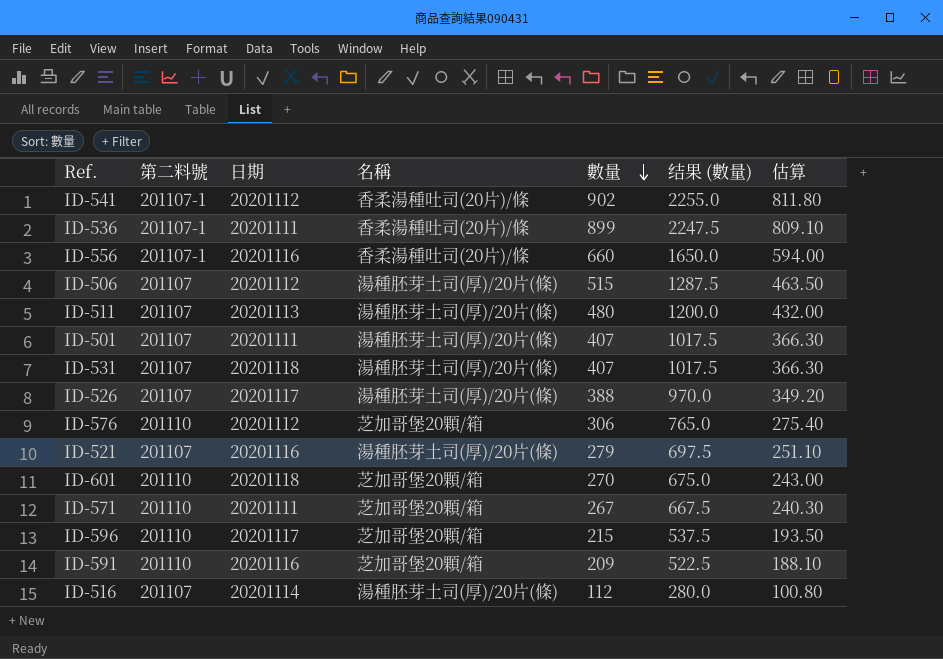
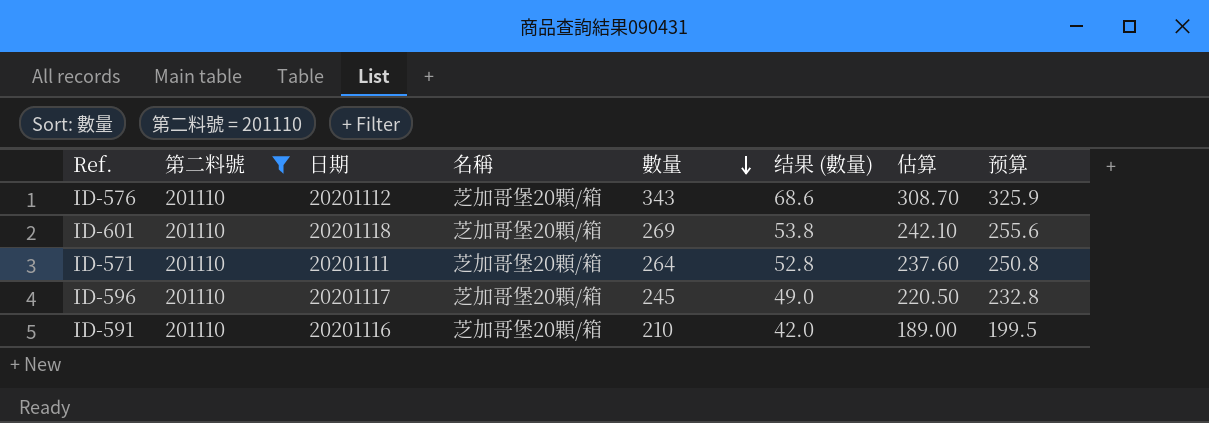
filter: none -> 第二料號 = 201110
column 结果 (數量) | formula: [數量] * 2.5 -> [數量] * 0.2
column 预算 | formula: none -> [數量] * 0.95
ID-576 | 數量: 306 -> 343
ID-576 | 估算: 275.40 -> 308.70
ID-601 | 數量: 270 -> 269
ID-601 | 估算: 243.00 -> 242.10
ID-571 | 數量: 267 -> 264
ID-571 | 估算: 240.30 -> 237.60
ID-596 | 數量: 215 -> 245
ID-596 | 估算: 193.50 -> 220.50
ID-591 | 數量: 209 -> 210
ID-591 | 估算: 188.10 -> 189.00

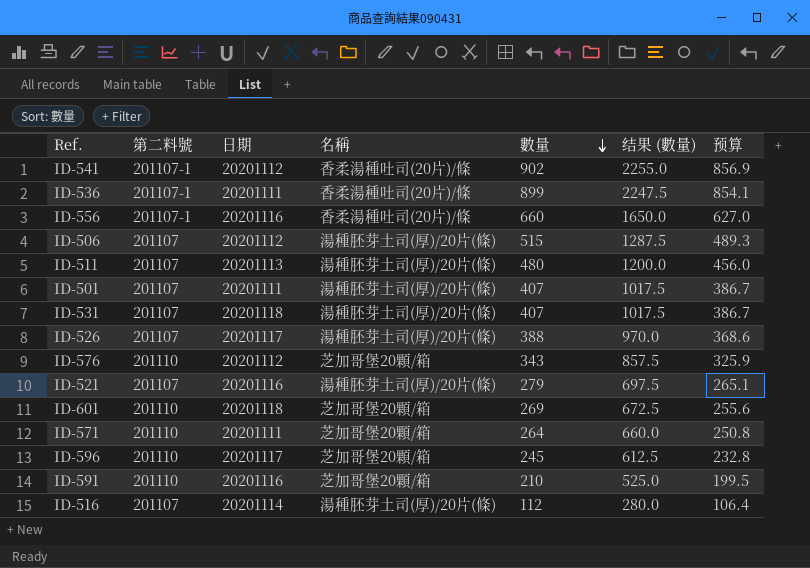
filter: 第二料號 = 201110 -> none
column 估算 | formula: [數量] * 0.9 -> none
column 结果 (數量) | formula: [數量] * 0.2 -> [數量] * 2.5

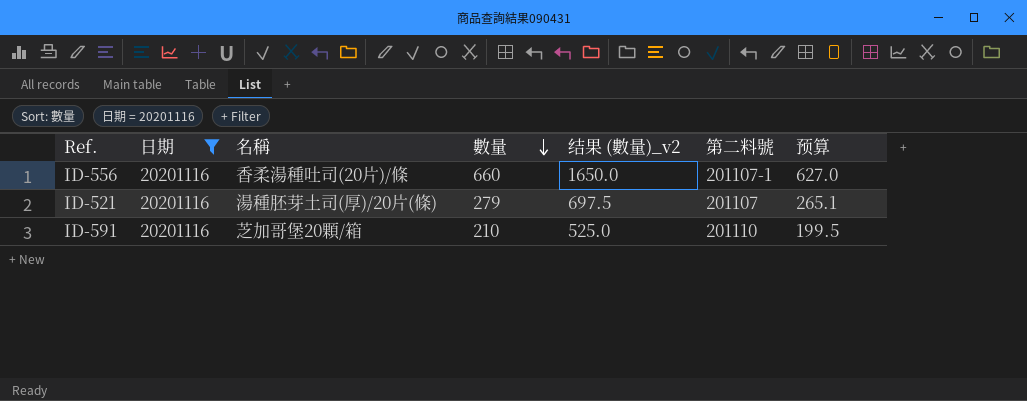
filter: none -> 日期 = 20201116
column name: 结果 (數量) -> 结果 (數量)_v2
column 第二料號 | position: 2 -> 6

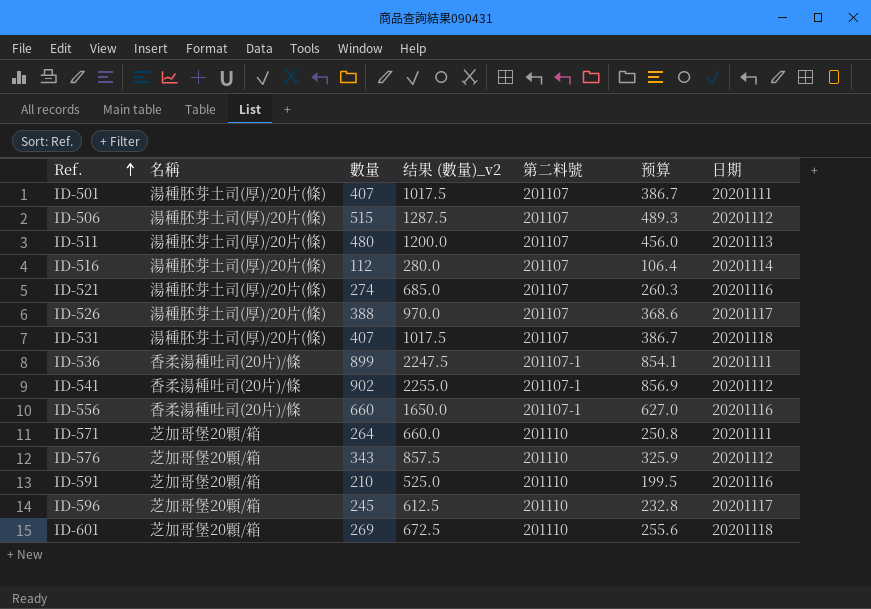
filter: 日期 = 20201116 -> none
row order: 數量 descending -> Ref. ascending
column 日期 | position: 2 -> 7
ID-521 | 數量: 279 -> 274
ID-521 | 结果 (數量)_v2: 697.5 -> 685.0
ID-521 | 预算: 265.1 -> 260.3

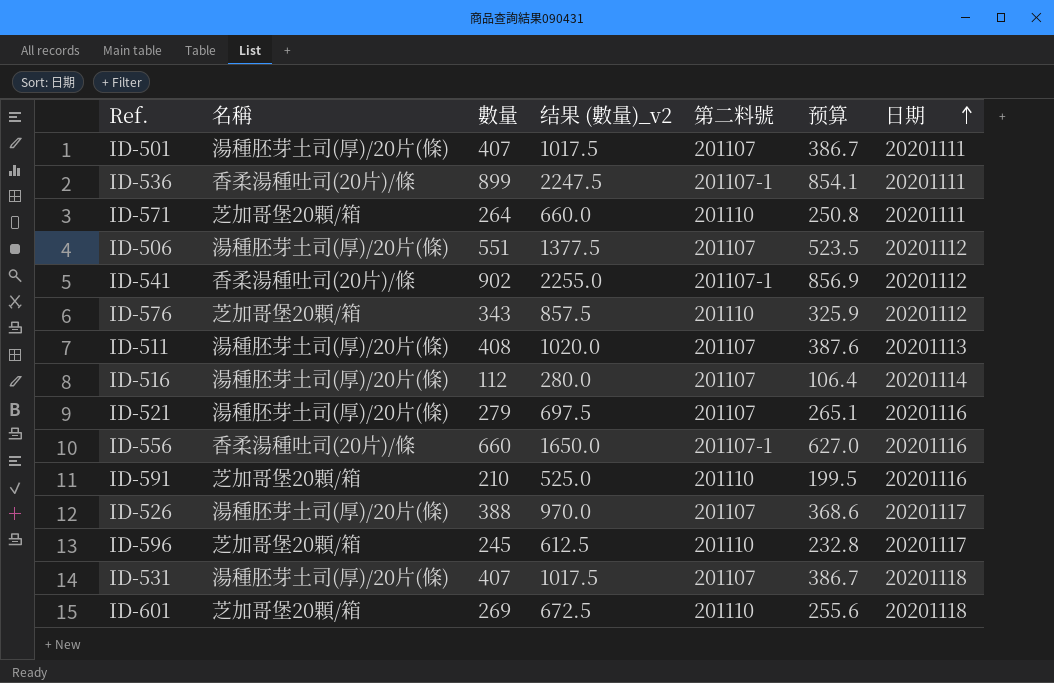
row order: Ref. ascending -> 日期 ascending
ID-506 | 數量: 515 -> 551
ID-506 | 结果 (數量)_v2: 1287.5 -> 1377.5
ID-506 | 预算: 489.3 -> 523.5
ID-511 | 數量: 480 -> 408
ID-511 | 结果 (數量)_v2: 1200.0 -> 1020.0
ID-511 | 预算: 456.0 -> 387.6
ID-521 | 數量: 274 -> 279
ID-521 | 结果 (數量)_v2: 685.0 -> 697.5
ID-521 | 预算: 260.3 -> 265.1

